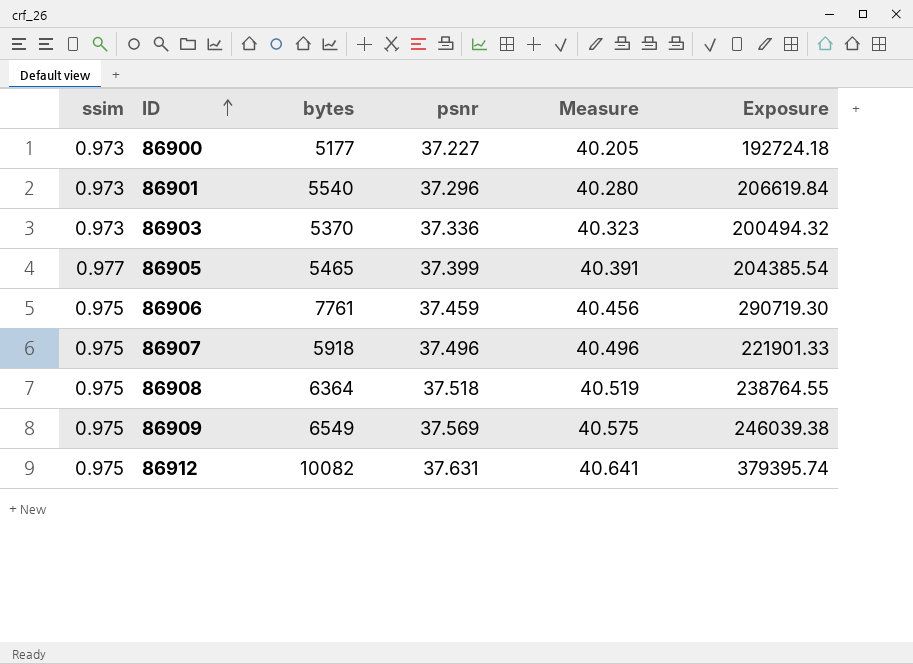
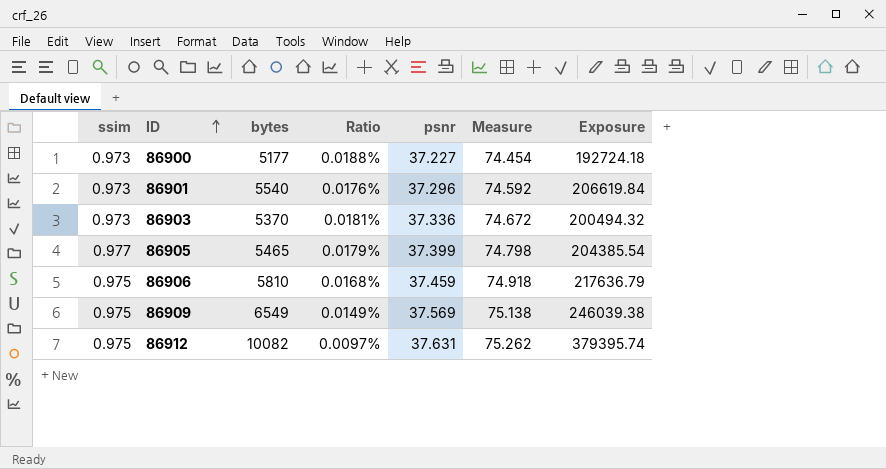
column Ratio | formula: none -> [ssim] / [bytes]
column Measure | formula: [psnr] * 1.08 -> [psnr] * 2
row 86907: 0.975 | 5918 | 37.496 | 40.496 | 221901.33 -> none
row 86908: 0.975 | 6364 | 37.518 | 40.519 | 238764.55 -> none
86906 | bytes: 7761 -> 5810
86906 | Exposure: 290719.30 -> 217636.79

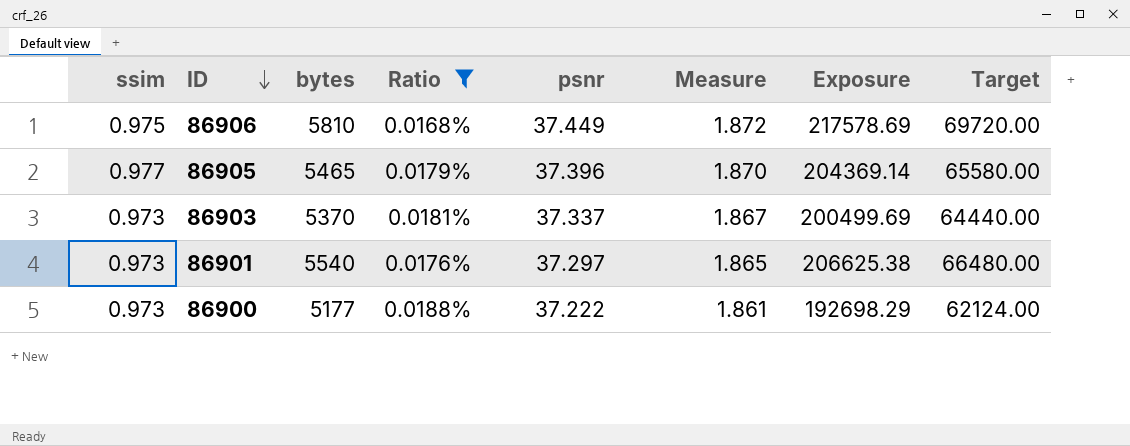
filter: none -> Ratio >= 0.0168%
row order: ID ascending -> ID descending
column Measure | formula: [psnr] * 2 -> [psnr] * 0.05
column Target | formula: none -> [bytes] * 12
86906 | psnr: 37.459 -> 37.449
86906 | Exposure: 217636.79 -> 217578.69
86905 | psnr: 37.399 -> 37.396
86905 | Exposure: 204385.54 -> 204369.14
86903 | psnr: 37.336 -> 37.337
86903 | Exposure: 200494.32 -> 200499.69
86901 | psnr: 37.296 -> 37.297
86901 | Exposure: 206619.84 -> 206625.38
86900 | psnr: 37.227 -> 37.222
86900 | Exposure: 192724.18 -> 192698.29

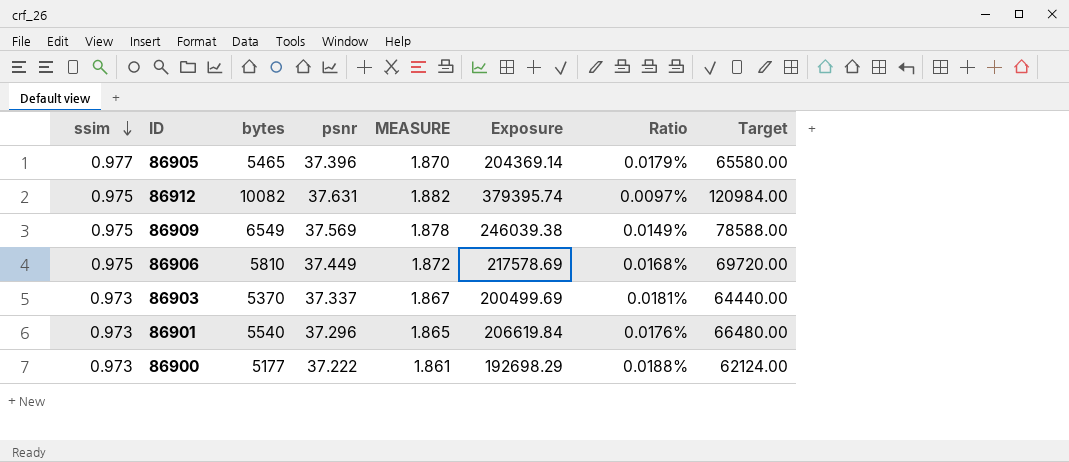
filter: Ratio >= 0.0168% -> none
row order: ID descending -> ssim descending
column name: Measure -> MEASURE
column Ratio | position: 4 -> 7
86901 | psnr: 37.297 -> 37.296
86901 | Exposure: 206625.38 -> 206619.84

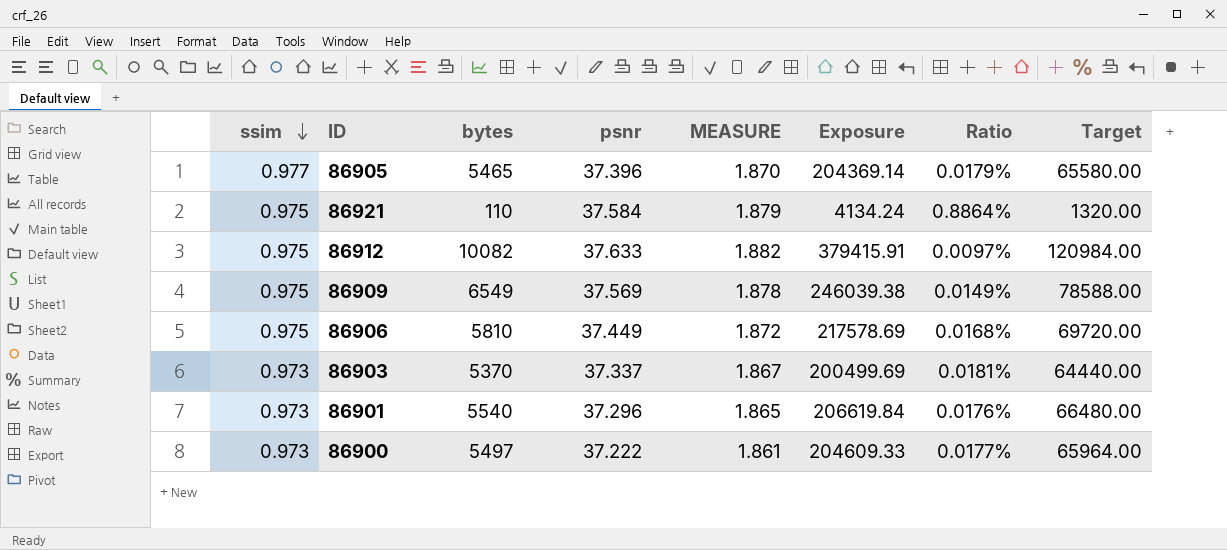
row 86921: none -> 0.975 | 110 | 37.584 | 1.879 | 4134.24 | 0.8864% | 1320.00
86912 | psnr: 37.631 -> 37.633
86912 | Exposure: 379395.74 -> 379415.91
86900 | bytes: 5177 -> 5497
86900 | Exposure: 192698.29 -> 204609.33
86900 | Ratio: 0.0188% -> 0.0177%
86900 | Target: 62124.00 -> 65964.00

